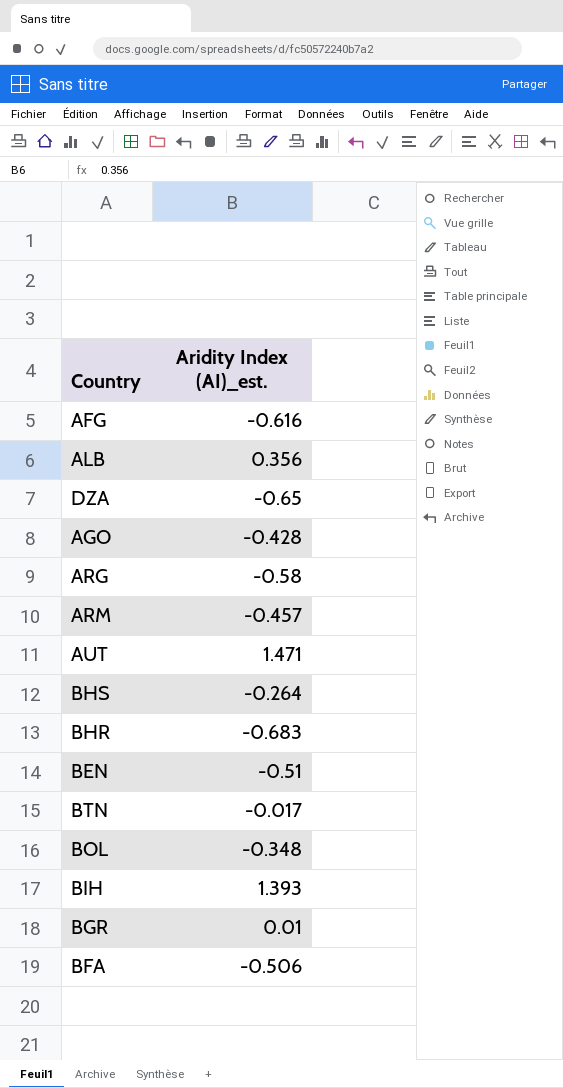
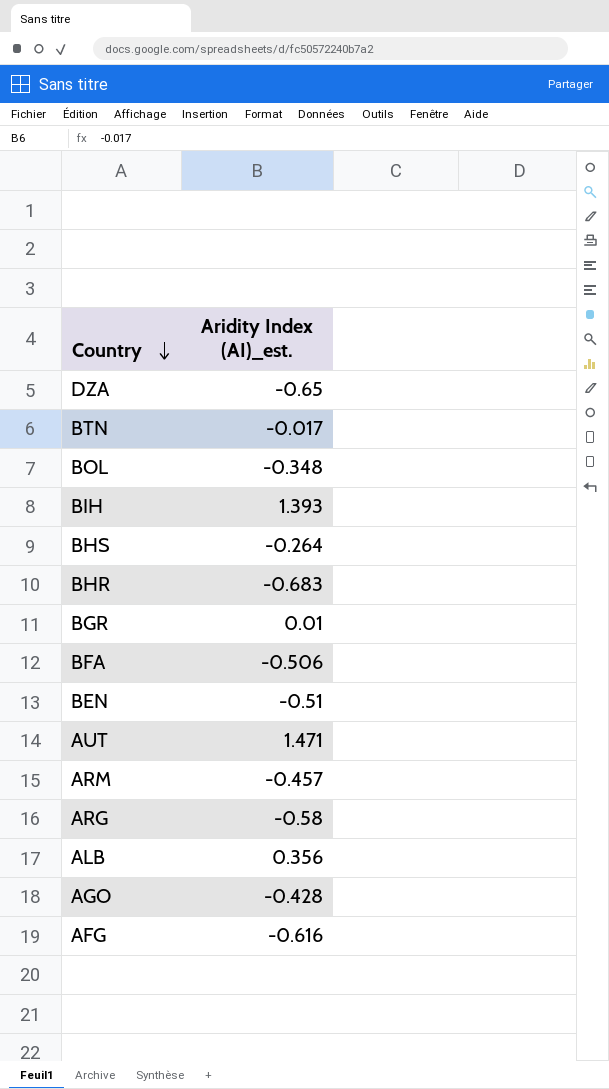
row order: none -> Country descending

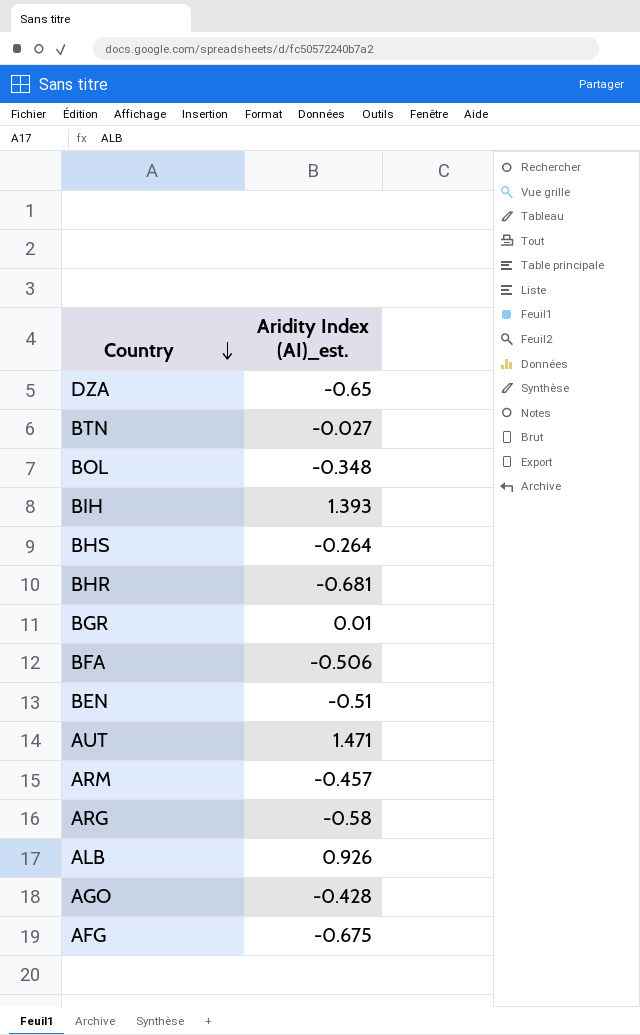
BTN | Aridity Index (AI)_est.: -0.017 -> -0.027
BHR | Aridity Index (AI)_est.: -0.683 -> -0.681
ALB | Aridity Index (AI)_est.: 0.356 -> 0.926
AFG | Aridity Index (AI)_est.: -0.616 -> -0.675

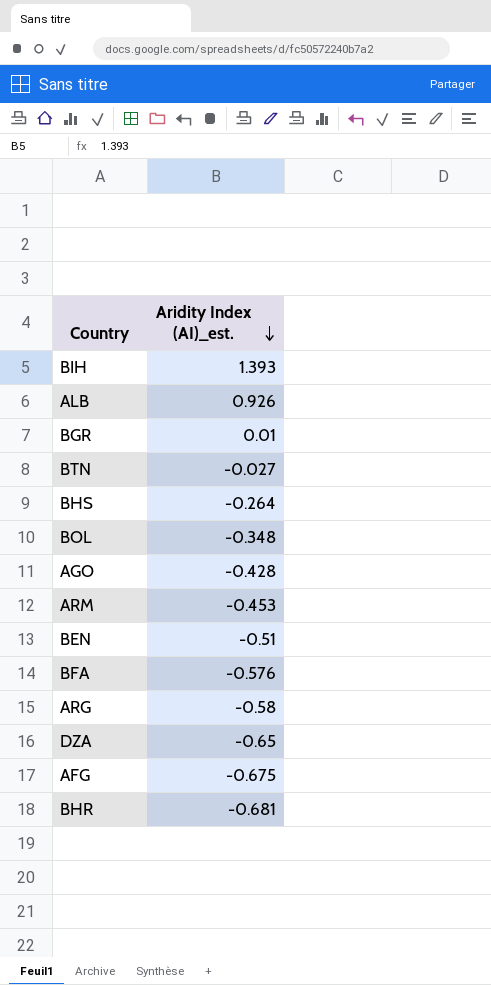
row order: Country descending -> Aridity Index (AI)_est. descending
row AUT: 1.471 -> none
ARM | Aridity Index (AI)_est.: -0.457 -> -0.453
BFA | Aridity Index (AI)_est.: -0.506 -> -0.576

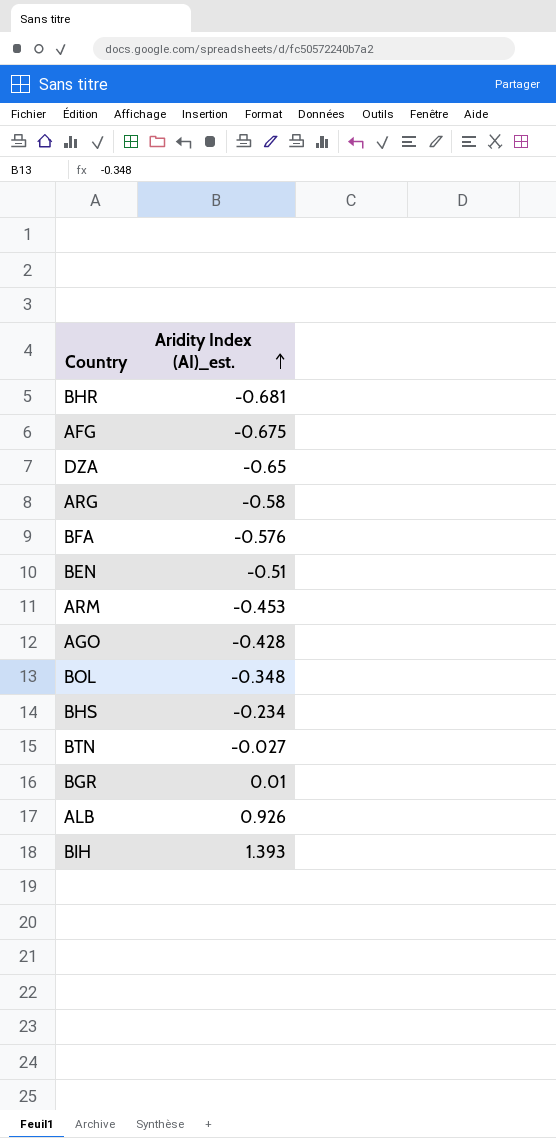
row order: Aridity Index (AI)_est. descending -> Aridity Index (AI)_est. ascending
BHS | Aridity Index (AI)_est.: -0.264 -> -0.234

